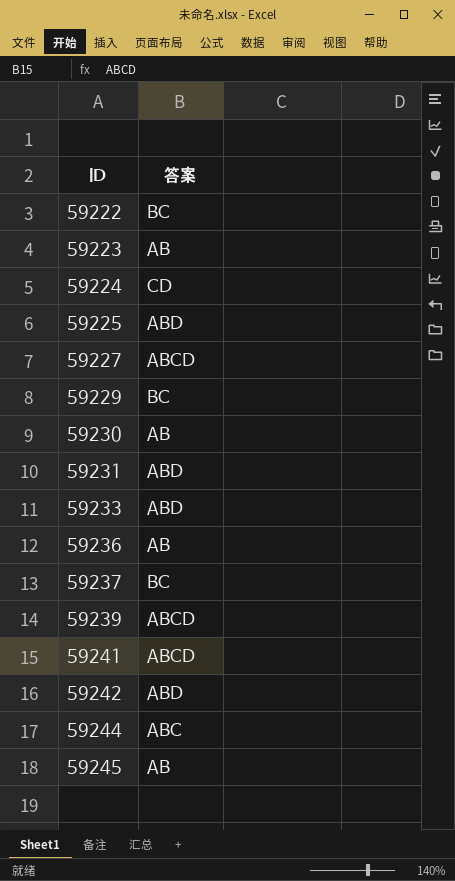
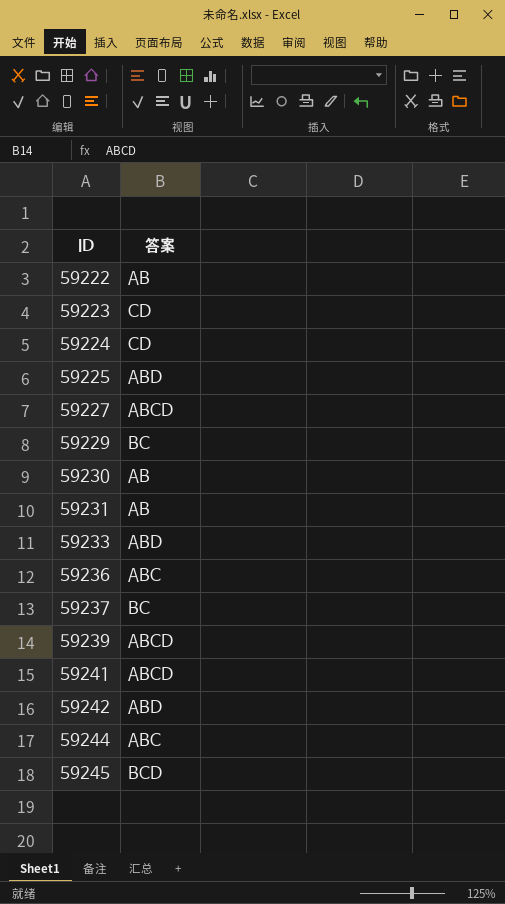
59222 | 答案: BC -> AB
59223 | 答案: AB -> CD
59231 | 答案: ABD -> AB
59236 | 答案: AB -> ABC
59245 | 答案: AB -> BCD

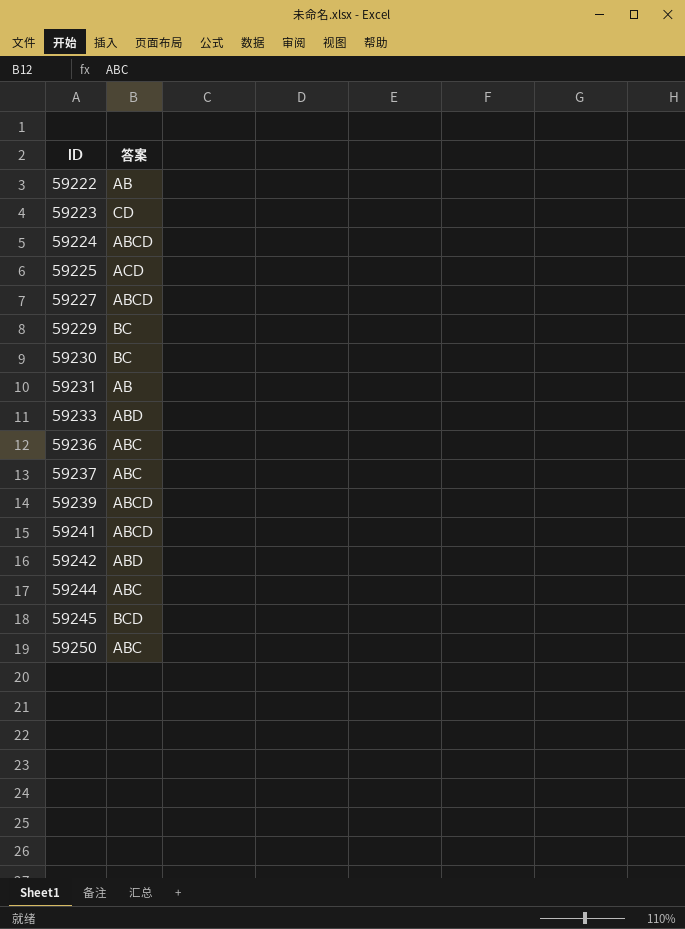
59224 | 答案: CD -> ABCD
59225 | 答案: ABD -> ACD
59230 | 答案: AB -> BC
59237 | 答案: BC -> ABC
row 59250: none -> ABC

